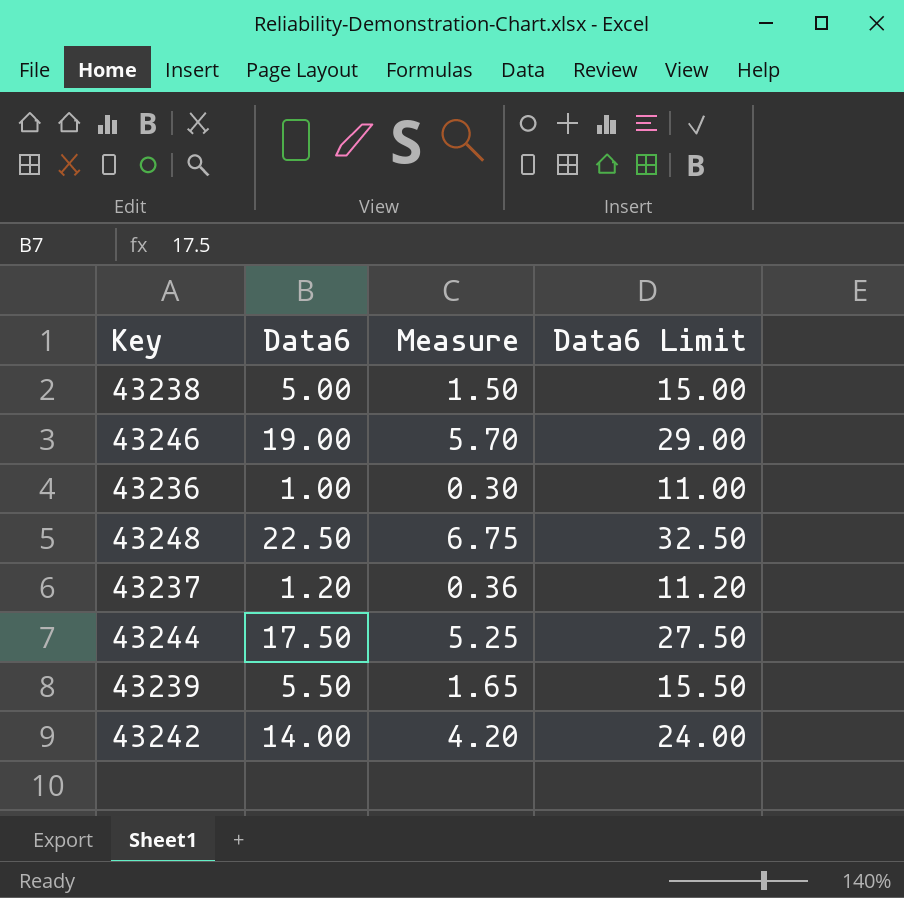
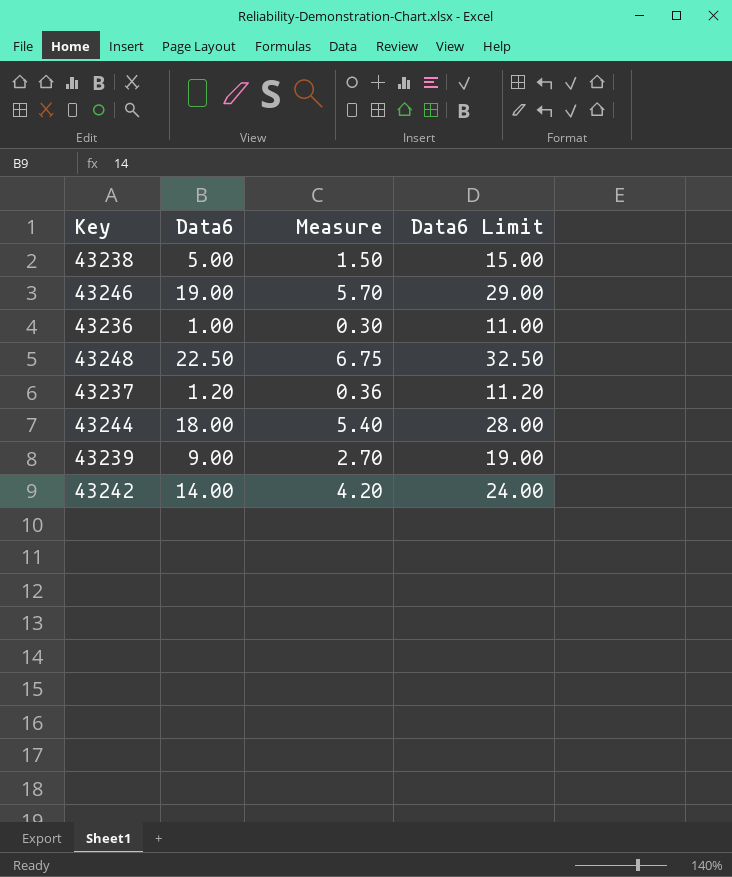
43244 | Data6: 17.50 -> 18.00
43244 | Measure: 5.25 -> 5.40
43244 | Data6 Limit: 27.50 -> 28.00
43239 | Data6: 5.50 -> 9.00
43239 | Measure: 1.65 -> 2.70
43239 | Data6 Limit: 15.50 -> 19.00

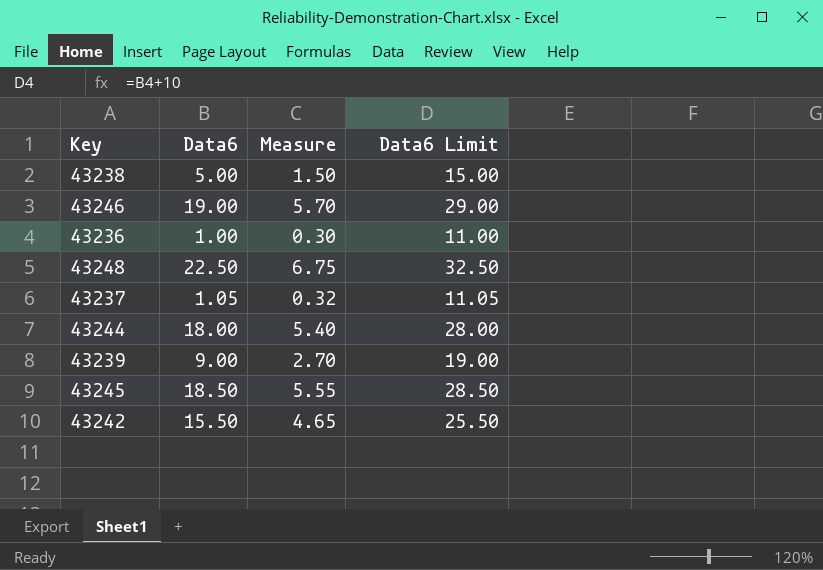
43237 | Data6: 1.20 -> 1.05
43237 | Measure: 0.36 -> 0.32
43237 | Data6 Limit: 11.20 -> 11.05
row 43245: none -> 18.50 | 5.55 | 28.50
43242 | Data6: 14.00 -> 15.50
43242 | Measure: 4.20 -> 4.65
43242 | Data6 Limit: 24.00 -> 25.50

